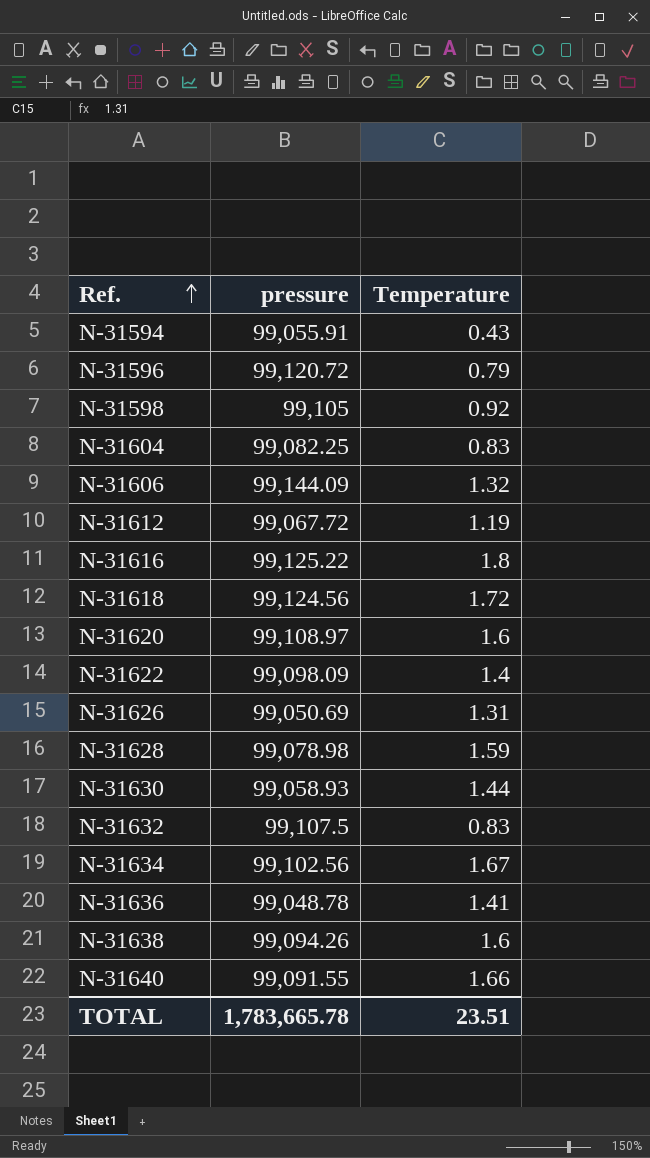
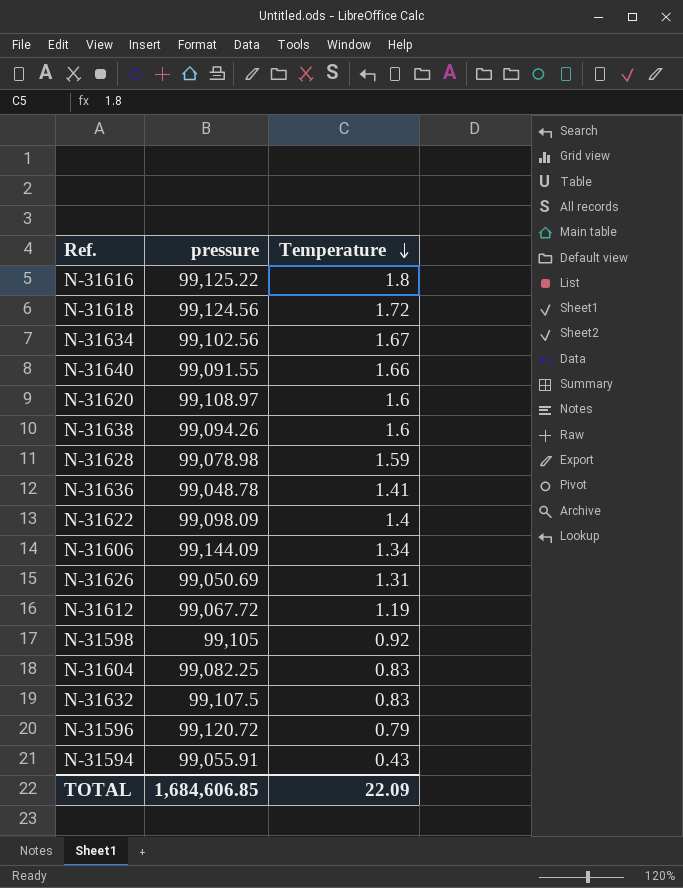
row order: Ref. ascending -> Temperature descending
row N-31630: 99,058.93 | 1.44 -> none
N-31606 | Temperature: 1.32 -> 1.34
TOTAL | pressure: 1,783,665.78 -> 1,684,606.85
TOTAL | Temperature: 23.51 -> 22.09

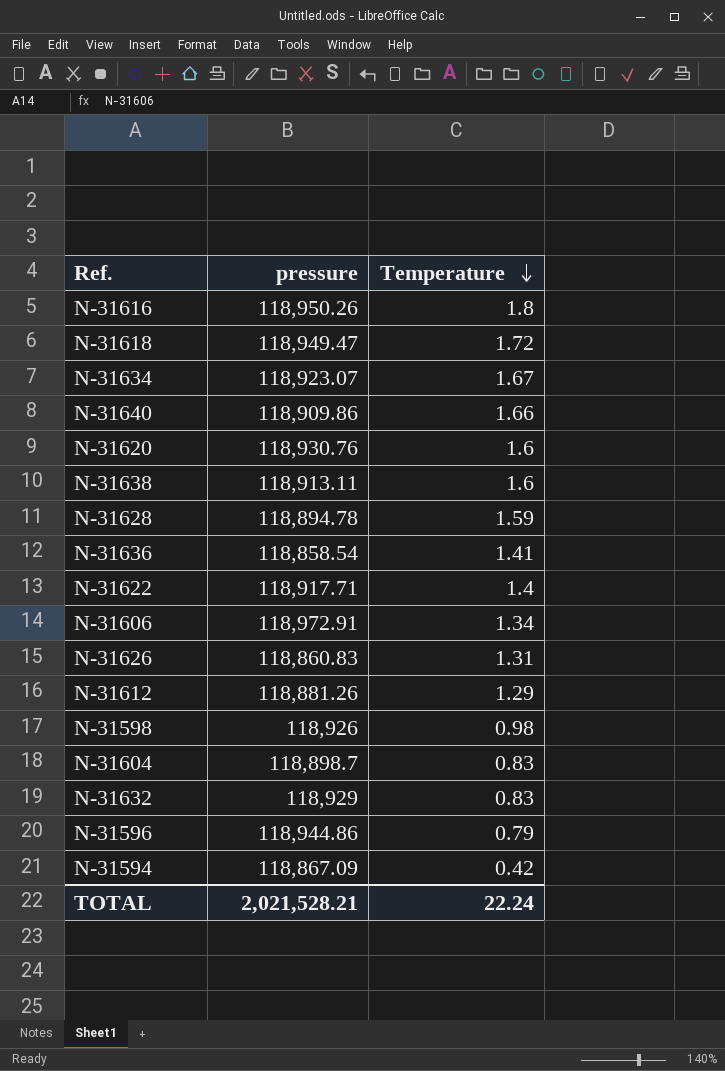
N-31616 | pressure: 99,125.22 -> 118,950.26
N-31618 | pressure: 99,124.56 -> 118,949.47
N-31634 | pressure: 99,102.56 -> 118,923.07
N-31640 | pressure: 99,091.55 -> 118,909.86
N-31620 | pressure: 99,108.97 -> 118,930.76
N-31638 | pressure: 99,094.26 -> 118,913.11
N-31628 | pressure: 99,078.98 -> 118,894.78
N-31636 | pressure: 99,048.78 -> 118,858.54
N-31622 | pressure: 99,098.09 -> 118,917.71
N-31606 | pressure: 99,144.09 -> 118,972.91
N-31626 | pressure: 99,050.69 -> 118,860.83
N-31612 | pressure: 99,067.72 -> 118,881.26
N-31612 | Temperature: 1.19 -> 1.29
N-31598 | pressure: 99,105 -> 118,926
N-31598 | Temperature: 0.92 -> 0.98
N-31604 | pressure: 99,082.25 -> 118,898.7
N-31632 | pressure: 99,107.5 -> 118,929
N-31596 | pressure: 99,120.72 -> 118,944.86
N-31594 | pressure: 99,055.91 -> 118,867.09
N-31594 | Temperature: 0.43 -> 0.42
TOTAL | pressure: 1,684,606.85 -> 2,021,528.21
TOTAL | Temperature: 22.09 -> 22.24

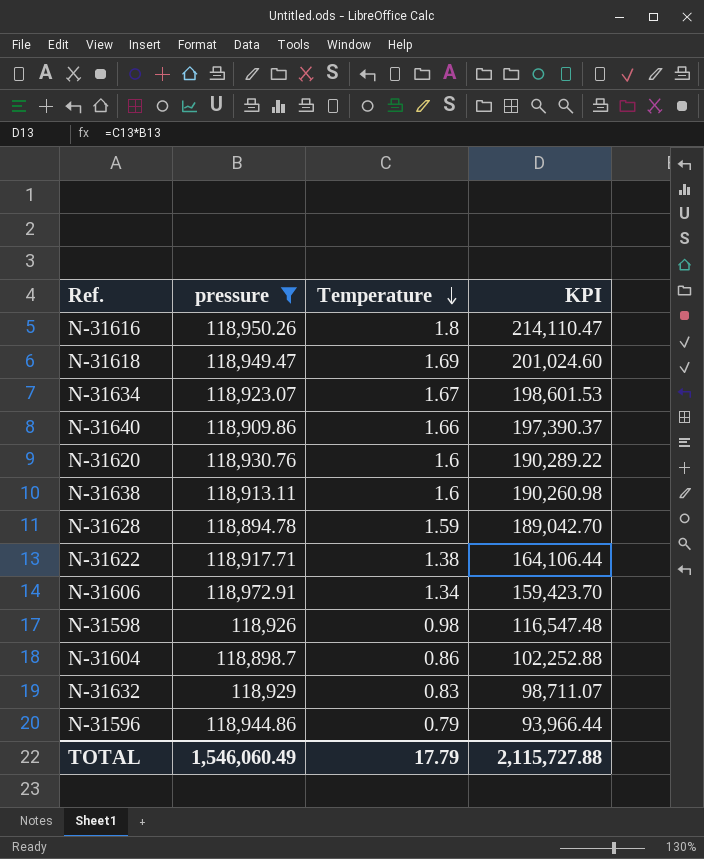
filter: none -> pressure >= 118,894.78
column KPI | formula: none -> [pressure] * [Temperature]
N-31618 | Temperature: 1.72 -> 1.69
N-31622 | Temperature: 1.4 -> 1.38
N-31604 | Temperature: 0.83 -> 0.86
TOTAL | pressure: 2,021,528.21 -> 1,546,060.49
TOTAL | Temperature: 22.24 -> 17.79

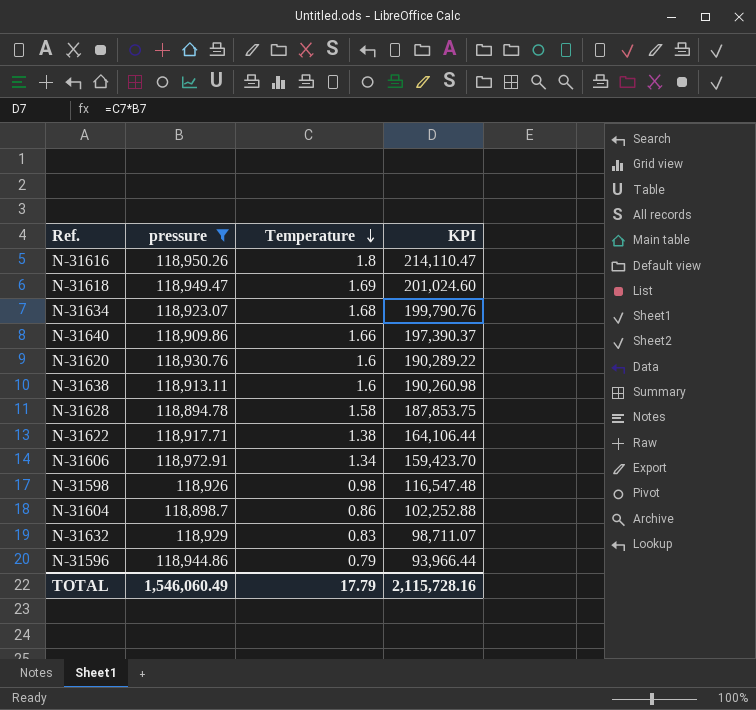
N-31634 | Temperature: 1.67 -> 1.68
N-31634 | KPI: 198,601.53 -> 199,790.76
N-31628 | Temperature: 1.59 -> 1.58
N-31628 | KPI: 189,042.70 -> 187,853.75
TOTAL | KPI: 2,115,727.88 -> 2,115,728.16

